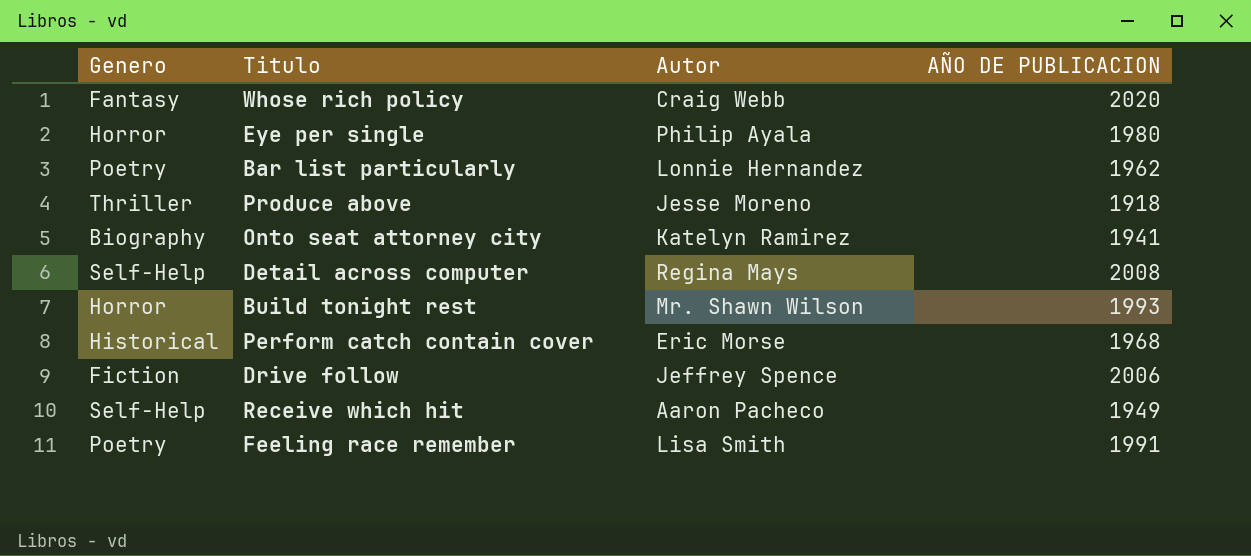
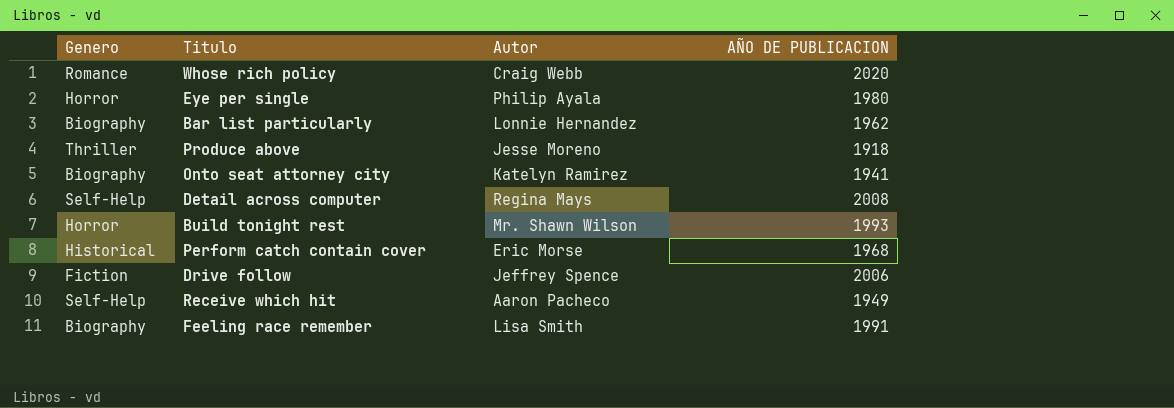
Whose rich policy | Genero: Fantasy -> Romance
Bar list particularly | Genero: Poetry -> Biography
Feeling race remember | Genero: Poetry -> Biography

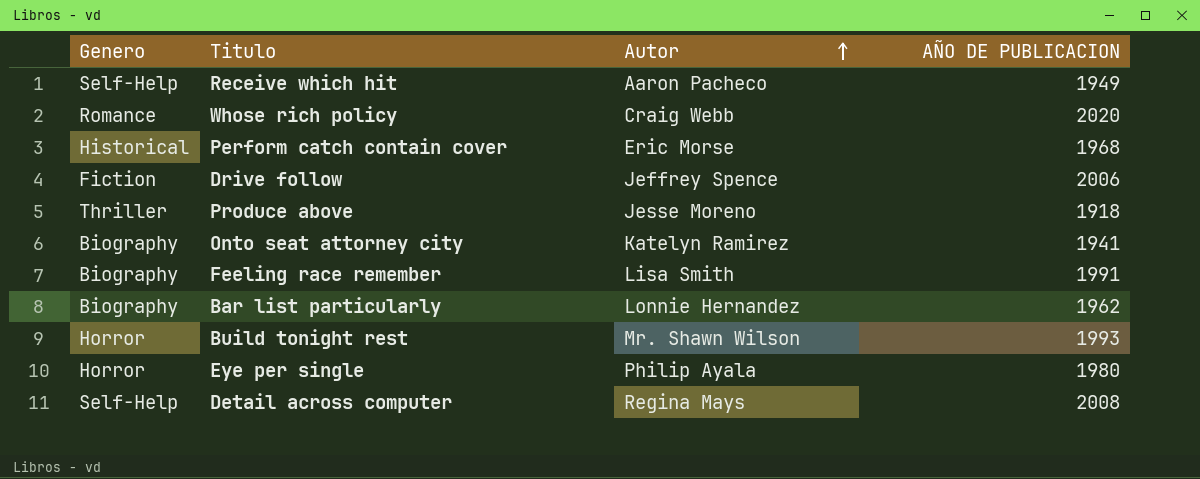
row order: none -> Autor ascending

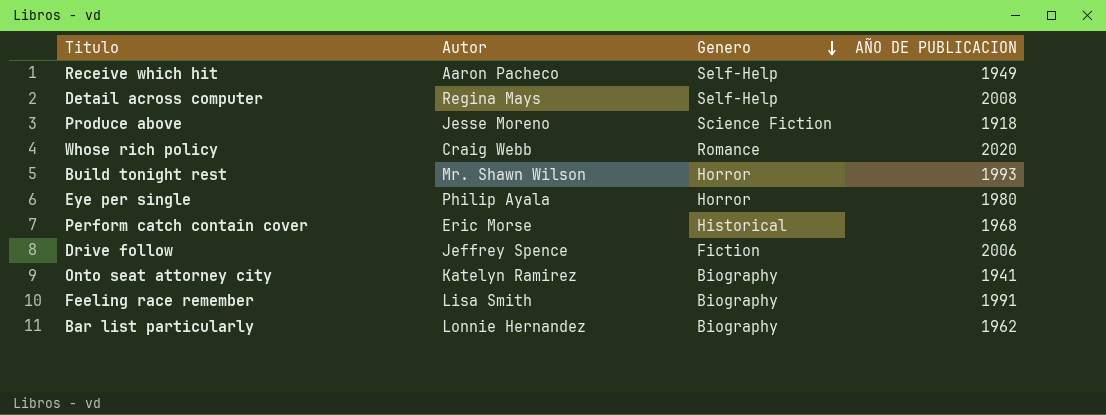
row order: Autor ascending -> Genero descending
column Genero | position: 1 -> 3
Produce above | Genero: Thriller -> Science Fiction

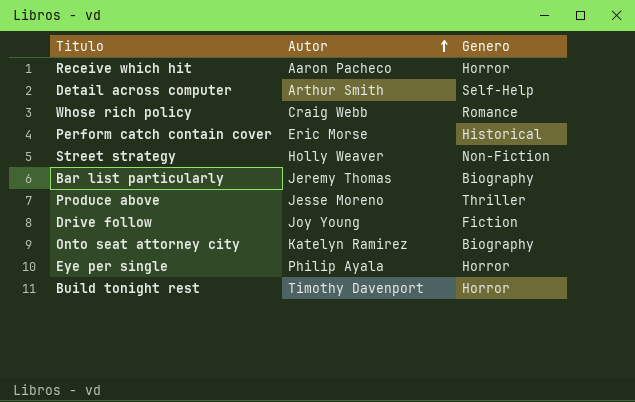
row order: Genero descending -> Autor ascending
column AÑO DE PUBLICACION | position: 4 -> none
row Feeling race remember: Lisa Smith | Biography | 1991 -> none
Receive which hit | Genero: Self-Help -> Horror
Detail across computer | Autor: Regina Mays -> Arthur Smith
row Street strategy: none -> Holly Weaver | Non-Fiction
Bar list particularly | Autor: Lonnie Hernandez -> Jeremy Thomas
Produce above | Genero: Science Fiction -> Thriller
Drive follow | Autor: Jeffrey Spence -> Joy Young
Build tonight rest | Autor: Mr. Shawn Wilson -> Timothy Davenport

